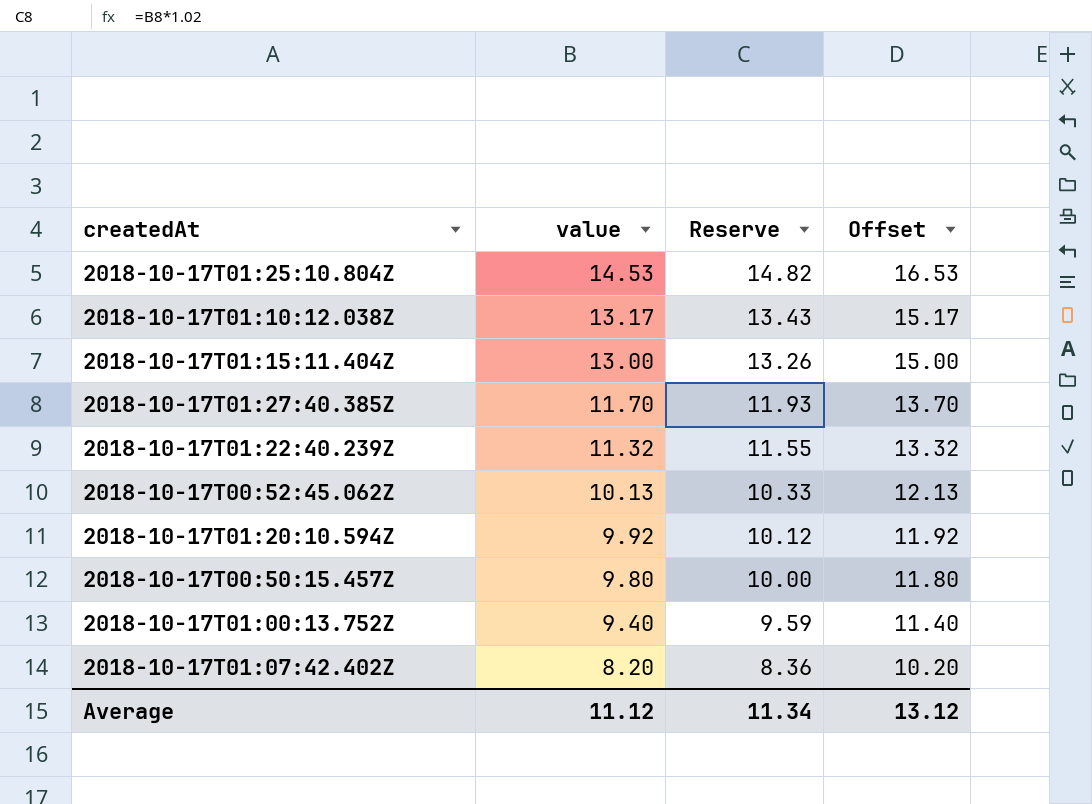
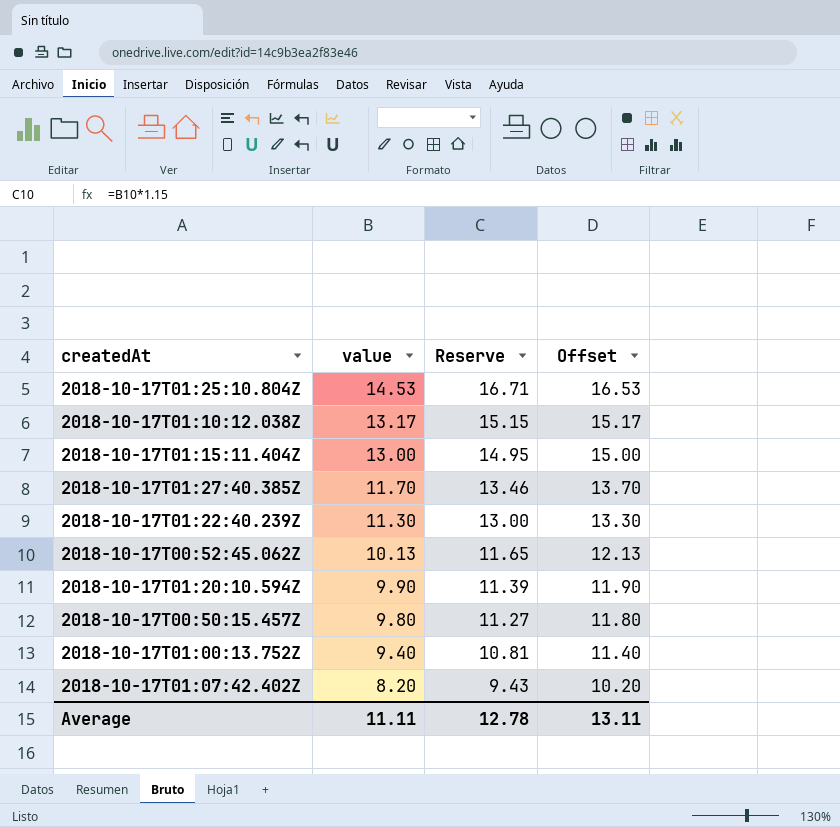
column Reserve | formula: [value] * 1.02 -> [value] * 1.15
2018-10-17T01:22:40.239Z | value: 11.32 -> 11.30
2018-10-17T01:22:40.239Z | Offset: 13.32 -> 13.30
2018-10-17T01:20:10.594Z | value: 9.92 -> 9.90
2018-10-17T01:20:10.594Z | Offset: 11.92 -> 11.90
Average | value: 11.12 -> 11.11
Average | Reserve: 11.34 -> 12.78
Average | Offset: 13.12 -> 13.11

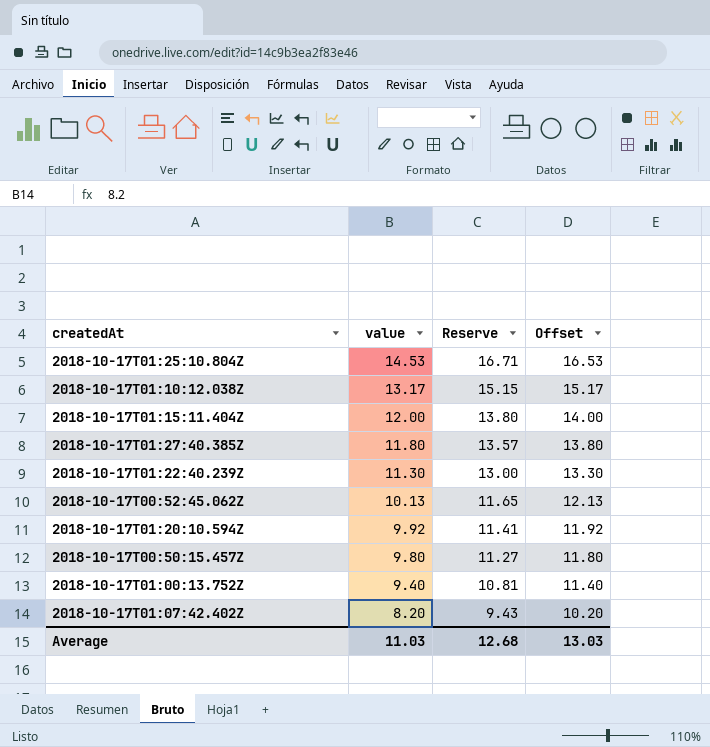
2018-10-17T01:15:11.404Z | value: 13.00 -> 12.00
2018-10-17T01:15:11.404Z | Reserve: 14.95 -> 13.80
2018-10-17T01:15:11.404Z | Offset: 15.00 -> 14.00
2018-10-17T01:27:40.385Z | value: 11.70 -> 11.80
2018-10-17T01:27:40.385Z | Reserve: 13.46 -> 13.57
2018-10-17T01:27:40.385Z | Offset: 13.70 -> 13.80
2018-10-17T01:20:10.594Z | value: 9.90 -> 9.92
2018-10-17T01:20:10.594Z | Reserve: 11.39 -> 11.41
2018-10-17T01:20:10.594Z | Offset: 11.90 -> 11.92
Average | value: 11.11 -> 11.03
Average | Reserve: 12.78 -> 12.68
Average | Offset: 13.11 -> 13.03

